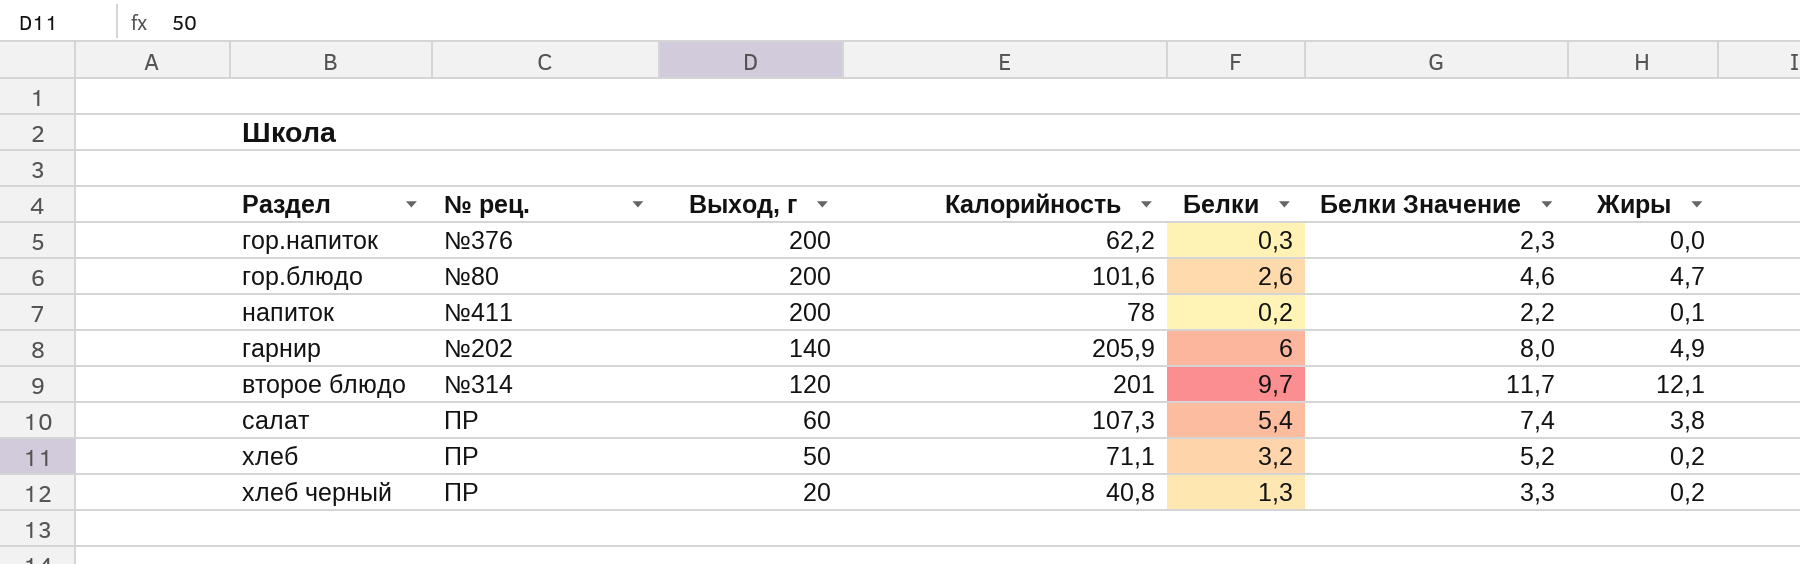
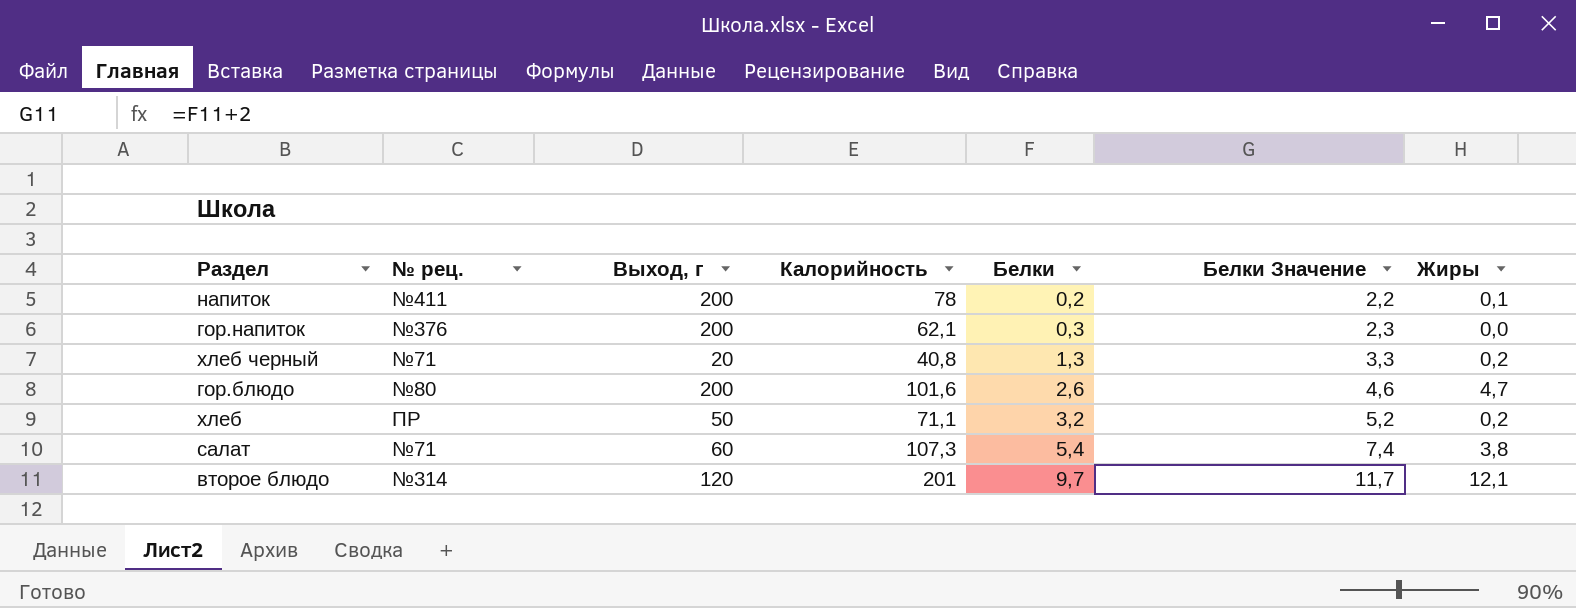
row order: Выход, г descending -> Белки ascending
row гарнир: №202 | 140 | 205,9 | 6 | 8,0 | 4,9 -> none
гор.напиток | Калорийность: 62,2 -> 62,1
хлеб черный | № рец.: ПР -> №71
салат | № рец.: ПР -> №71

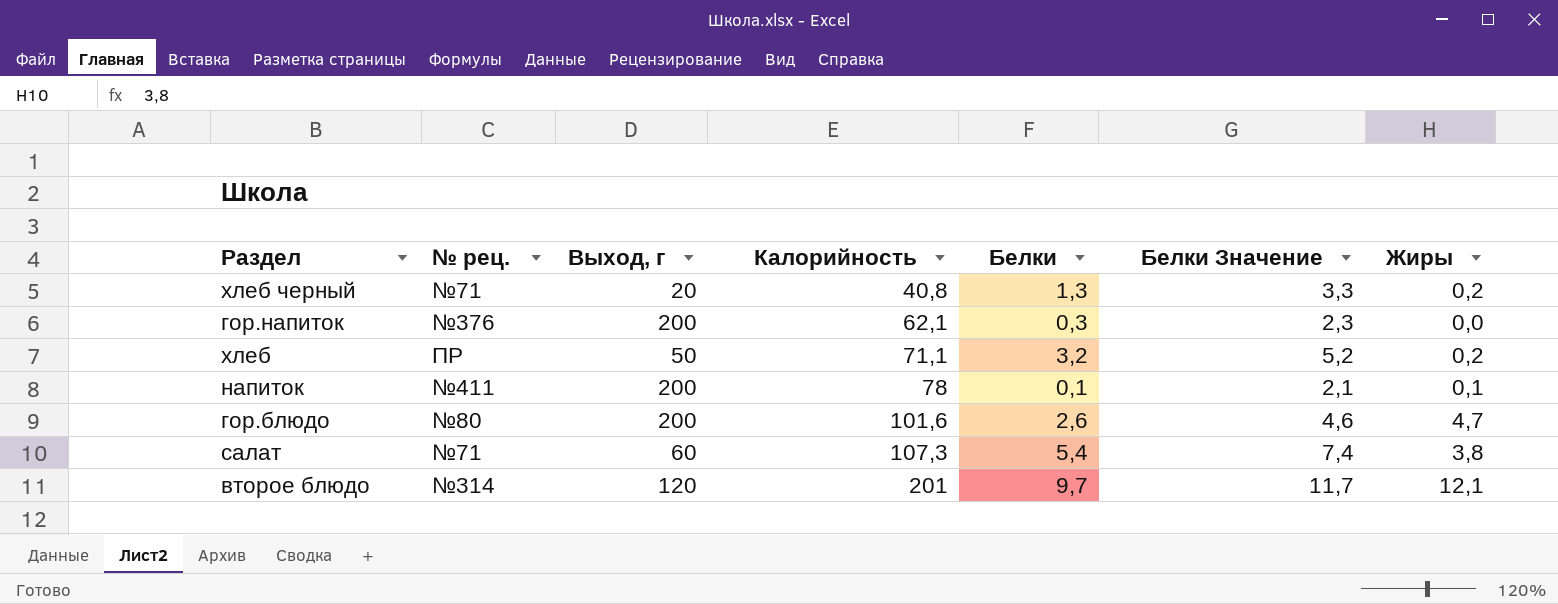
row order: Белки ascending -> Калорийность ascending
напиток | Белки: 0,2 -> 0,1
напиток | Белки Значение: 2,2 -> 2,1

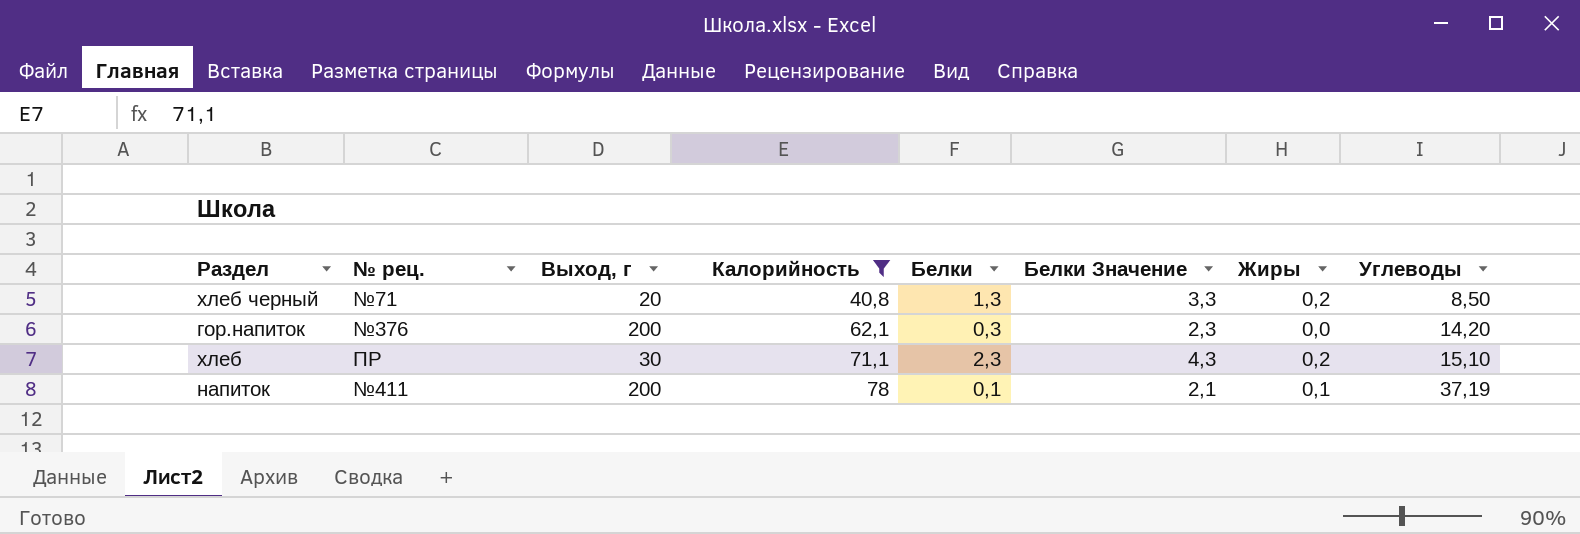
filter: none -> Калорийность <= 78
column Углеводы | position: none -> 8
хлеб | Выход, г: 50 -> 30
хлеб | Белки: 3,2 -> 2,3
хлеб | Белки Значение: 5,2 -> 4,3

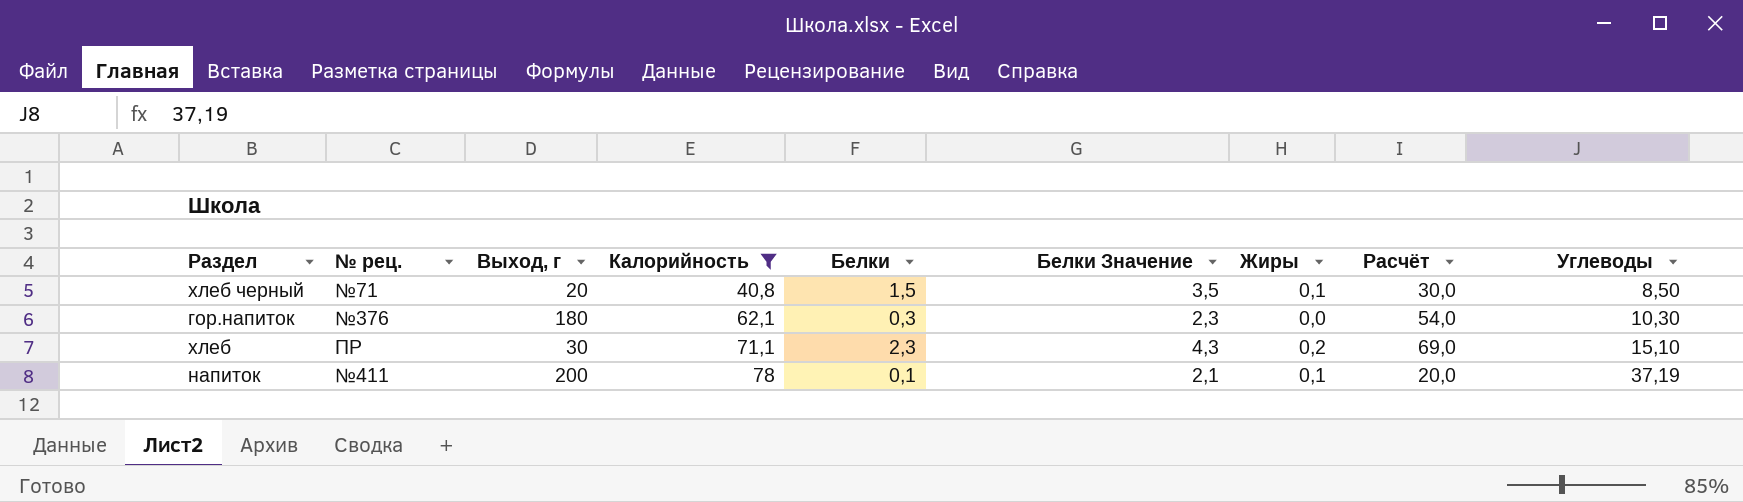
column Расчёт | formula: none -> [Выход, г] * [Белки]
хлеб черный | Белки: 1,3 -> 1,5
хлеб черный | Белки Значение: 3,3 -> 3,5
хлеб черный | Жиры: 0,2 -> 0,1
гор.напиток | Выход, г: 200 -> 180
гор.напиток | Углеводы: 14,20 -> 10,30

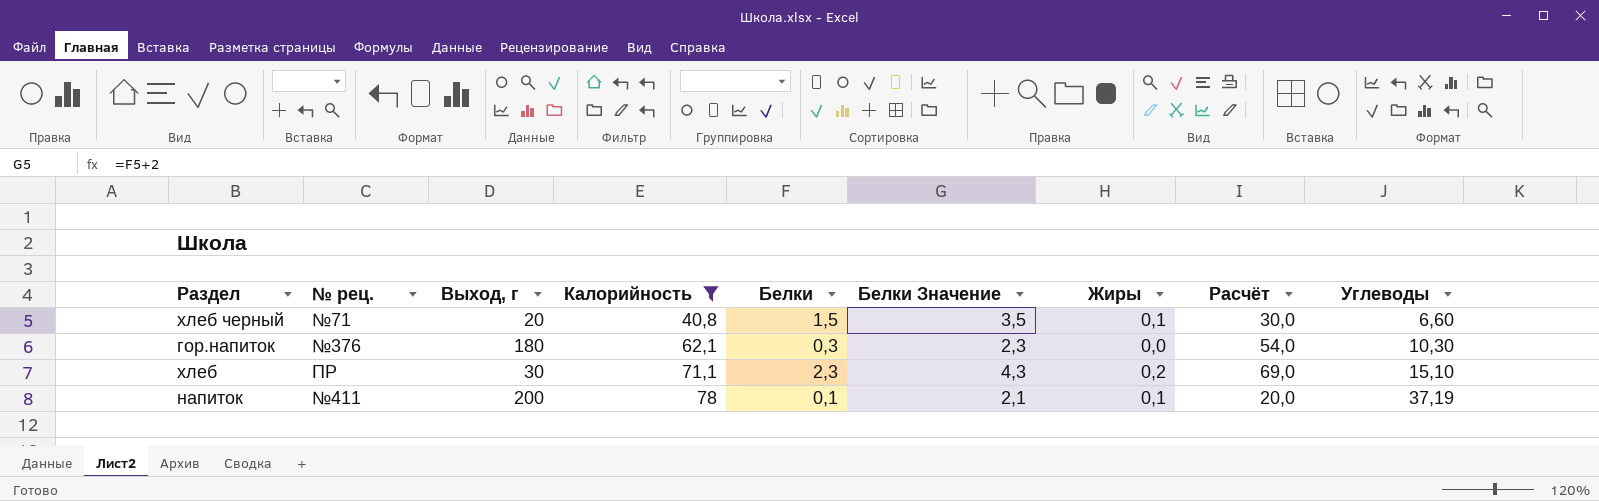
хлеб черный | Углеводы: 8,50 -> 6,60

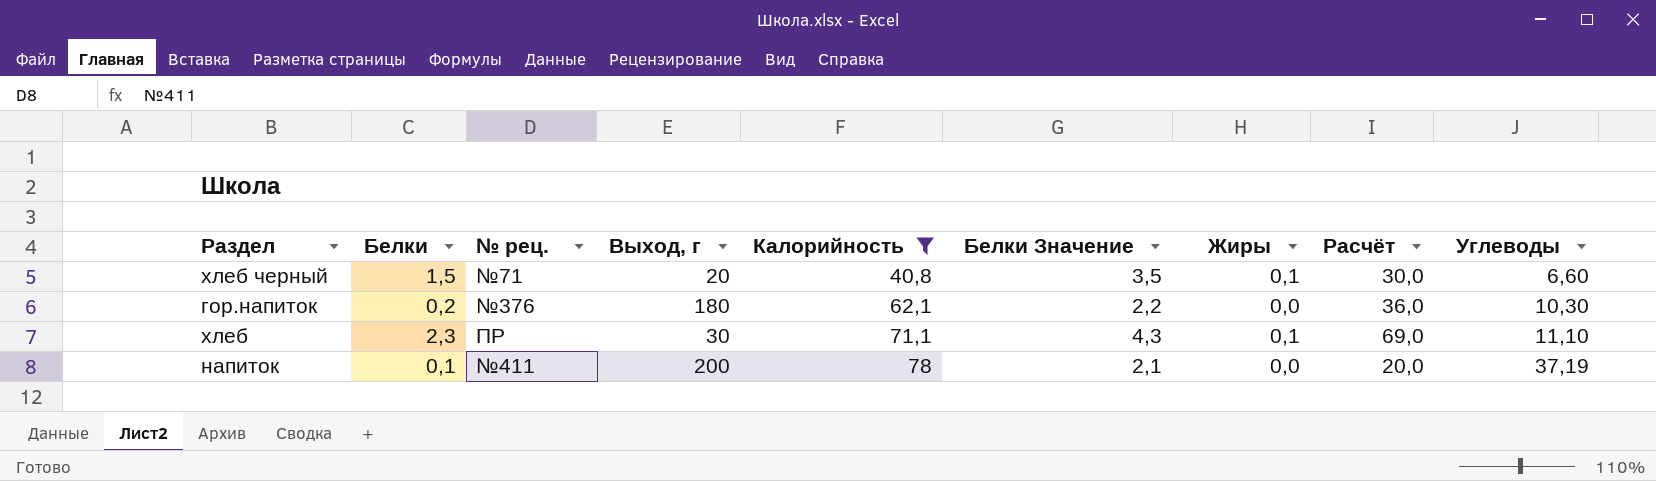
column Белки | position: 5 -> 2
гор.напиток | Белки: 0,3 -> 0,2
гор.напиток | Белки Значение: 2,3 -> 2,2
гор.напиток | Расчёт: 54,0 -> 36,0
хлеб | Жиры: 0,2 -> 0,1
хлеб | Углеводы: 15,10 -> 11,10
напиток | Жиры: 0,1 -> 0,0

